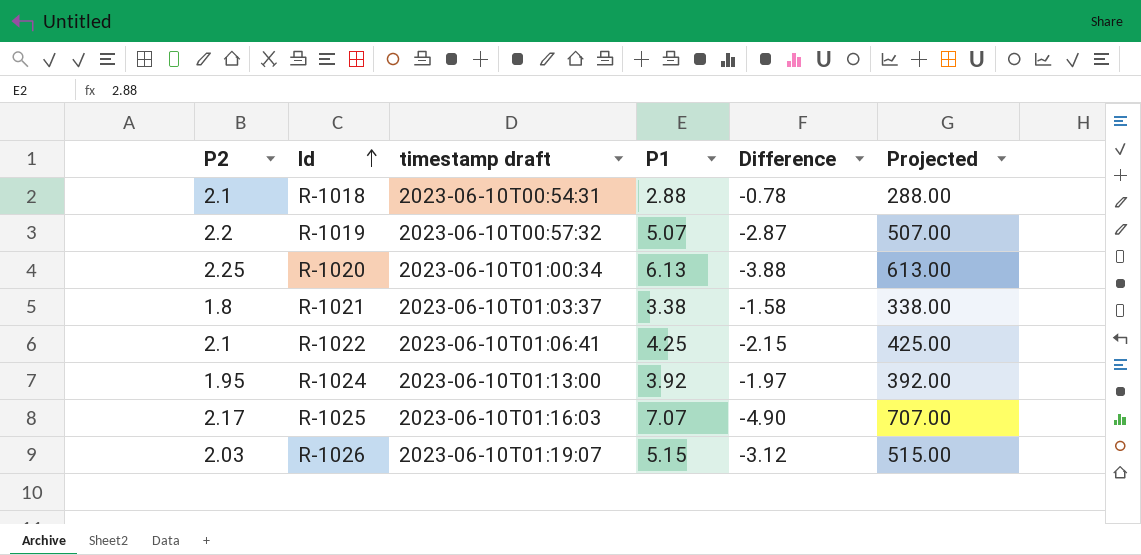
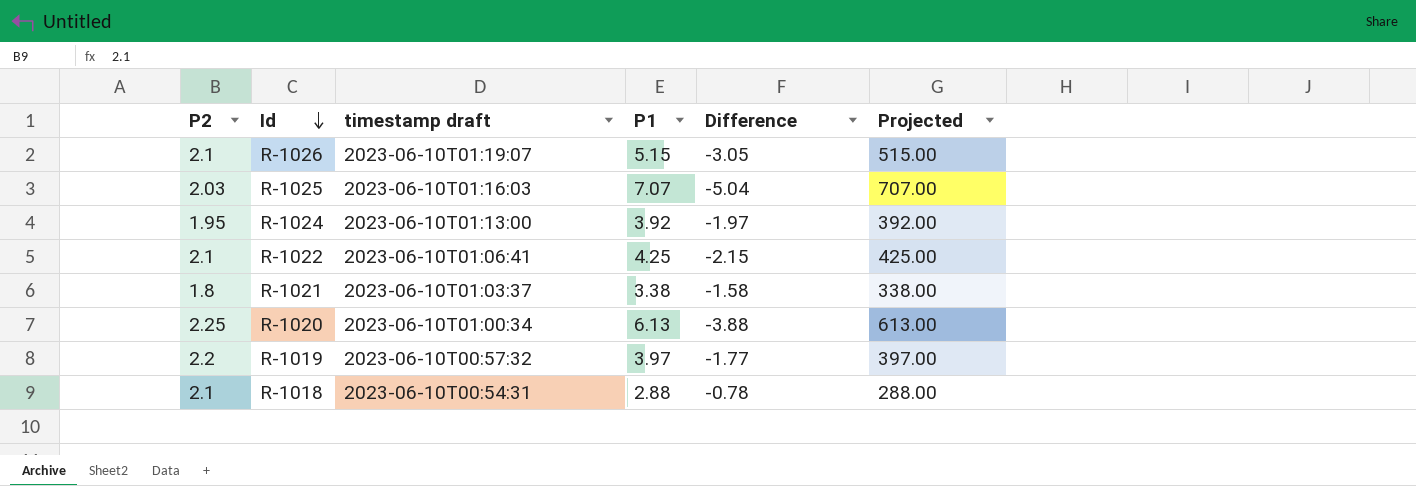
row order: Id ascending -> Id descending
R-1026 | P2: 2.03 -> 2.1
R-1026 | Difference: -3.12 -> -3.05
R-1025 | P2: 2.17 -> 2.03
R-1025 | Difference: -4.90 -> -5.04
R-1019 | P1: 5.07 -> 3.97
R-1019 | Difference: -2.87 -> -1.77
R-1019 | Projected: 507.00 -> 397.00

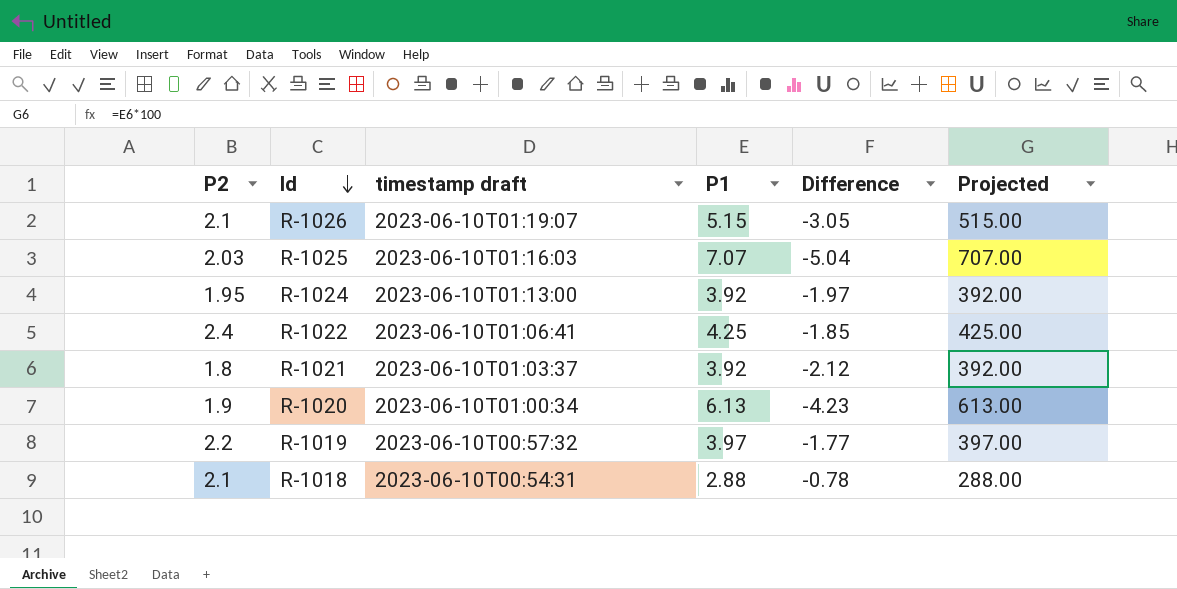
R-1022 | P2: 2.1 -> 2.4
R-1022 | Difference: -2.15 -> -1.85
R-1021 | P1: 3.38 -> 3.92
R-1021 | Difference: -1.58 -> -2.12
R-1021 | Projected: 338.00 -> 392.00
R-1020 | P2: 2.25 -> 1.9
R-1020 | Difference: -3.88 -> -4.23

